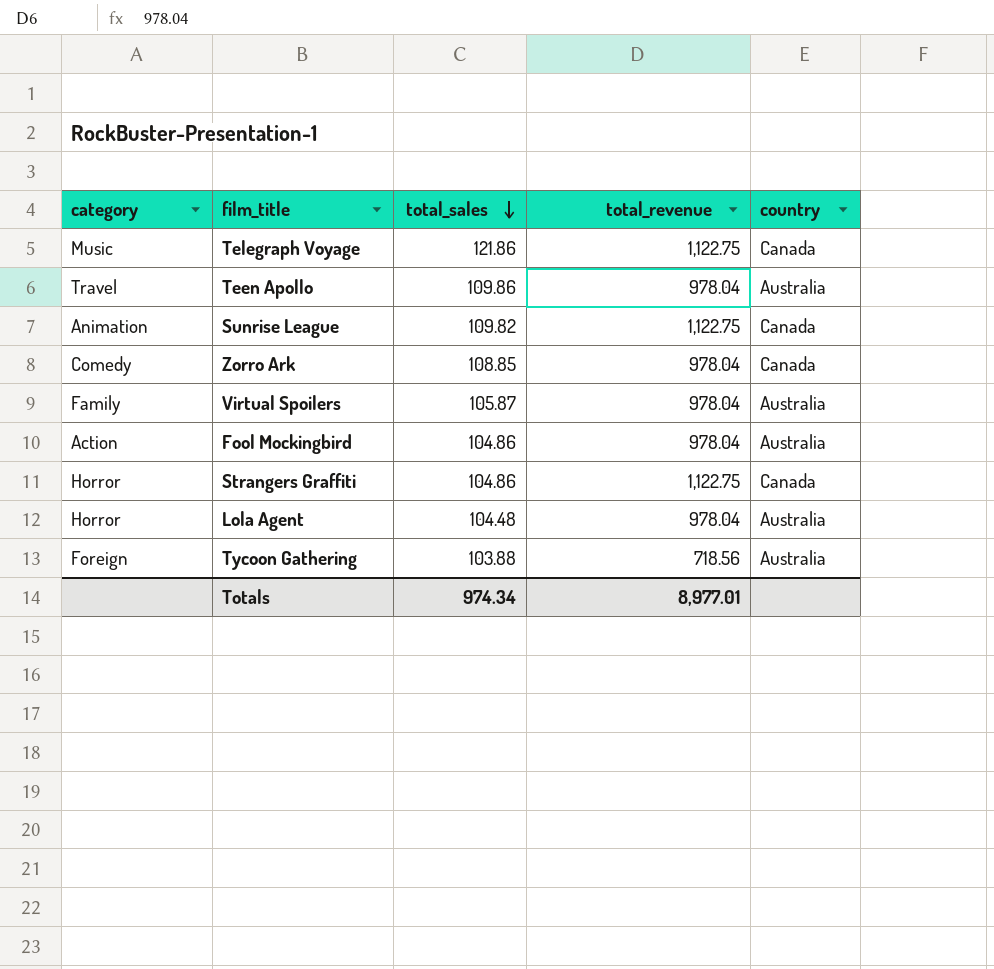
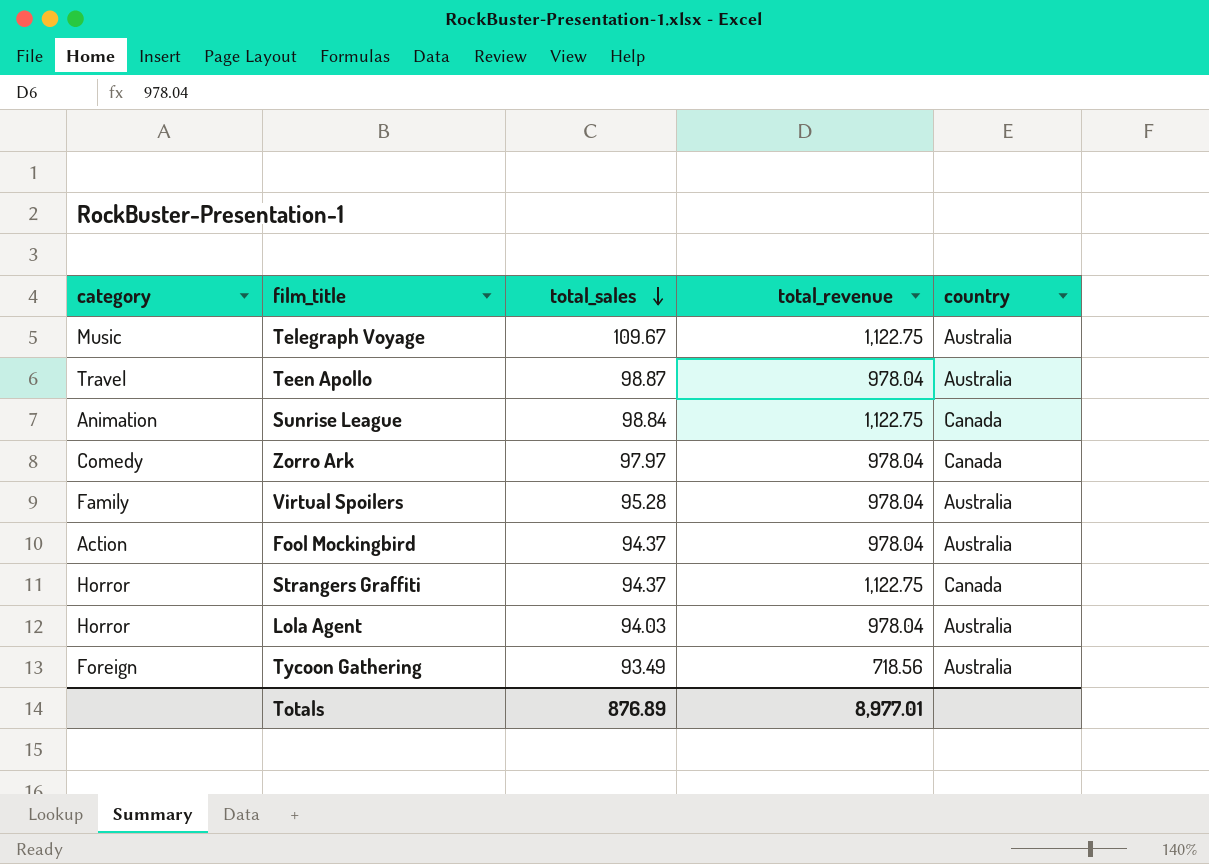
Telegraph Voyage | total_sales: 121.86 -> 109.67
Telegraph Voyage | country: Canada -> Australia
Teen Apollo | total_sales: 109.86 -> 98.87
Sunrise League | total_sales: 109.82 -> 98.84
Zorro Ark | total_sales: 108.85 -> 97.97
Virtual Spoilers | total_sales: 105.87 -> 95.28
Fool Mockingbird | total_sales: 104.86 -> 94.37
Strangers Graffiti | total_sales: 104.86 -> 94.37
Lola Agent | total_sales: 104.48 -> 94.03
Tycoon Gathering | total_sales: 103.88 -> 93.49
Totals | total_sales: 974.34 -> 876.89

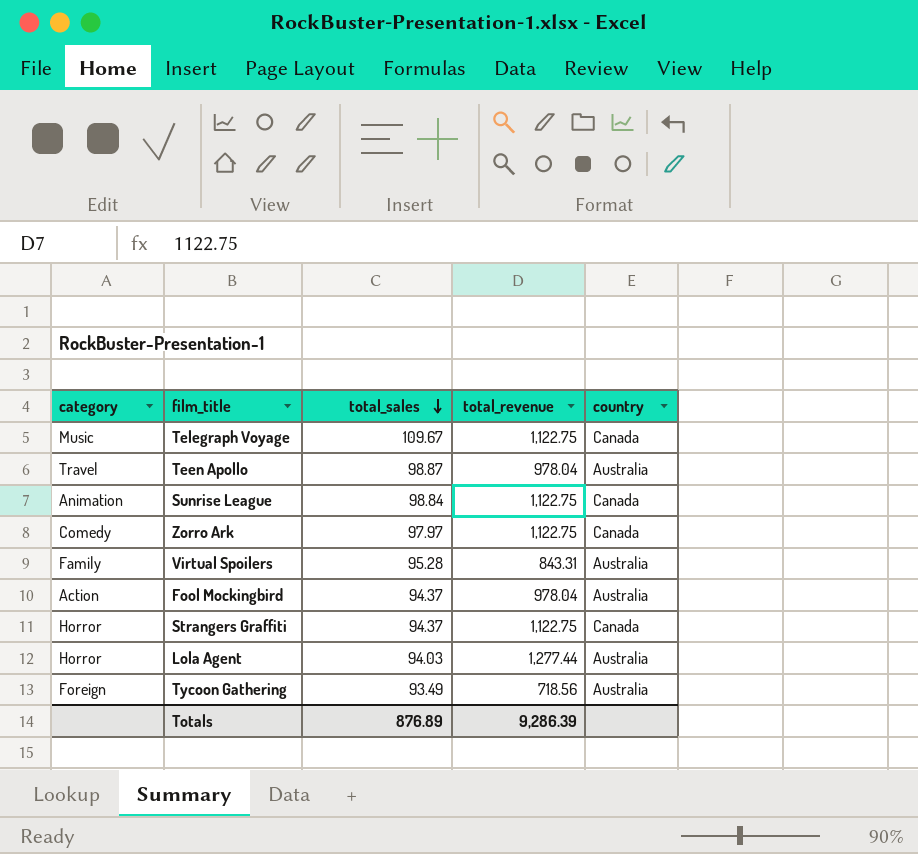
Telegraph Voyage | country: Australia -> Canada
Zorro Ark | total_revenue: 978.04 -> 1,122.75
Virtual Spoilers | total_revenue: 978.04 -> 843.31
Lola Agent | total_revenue: 978.04 -> 1,277.44
Totals | total_revenue: 8,977.01 -> 9,286.39

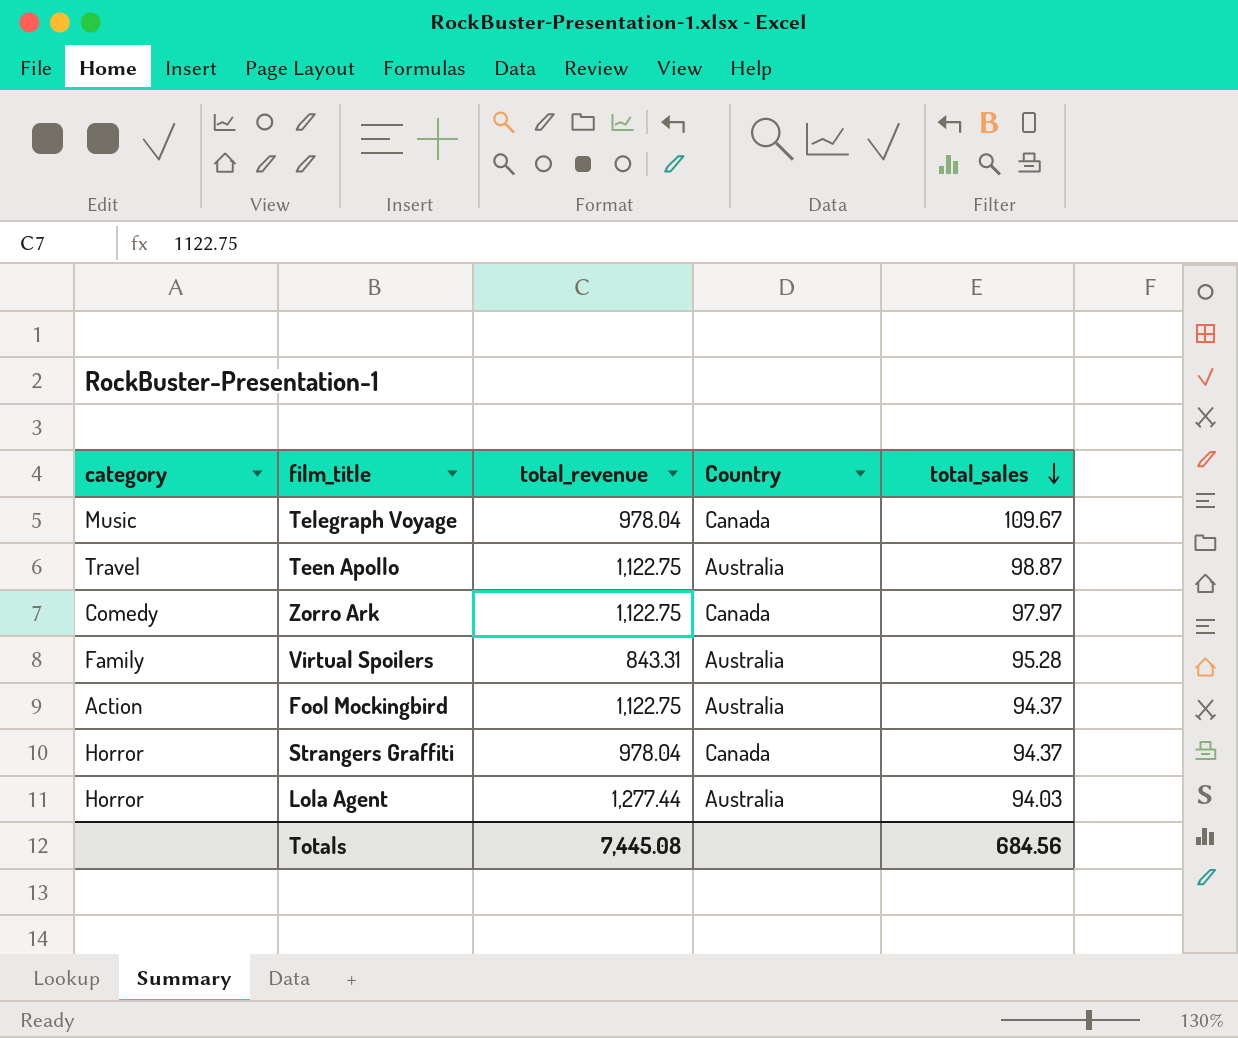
column name: country -> Country
column total_sales | position: 3 -> 5
row Sunrise League: Animation | 98.84 | 1,122.75 | Canada -> none
row Tycoon Gathering: Foreign | 93.49 | 718.56 | Australia -> none
Telegraph Voyage | total_revenue: 1,122.75 -> 978.04
Teen Apollo | total_revenue: 978.04 -> 1,122.75
Fool Mockingbird | total_revenue: 978.04 -> 1,122.75
Strangers Graffiti | total_revenue: 1,122.75 -> 978.04
Totals | total_revenue: 9,286.39 -> 7,445.08
Totals | total_sales: 876.89 -> 684.56

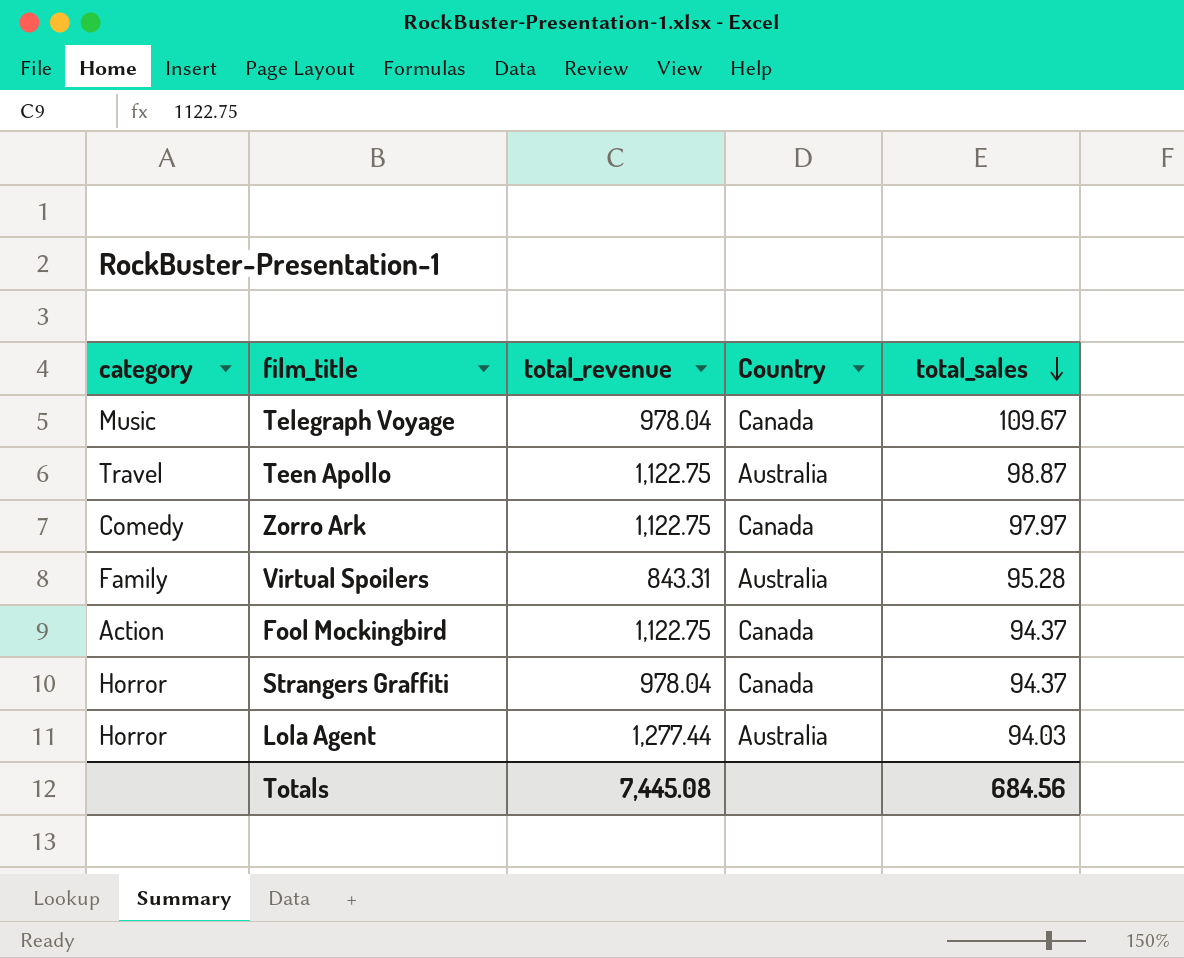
Fool Mockingbird | Country: Australia -> Canada

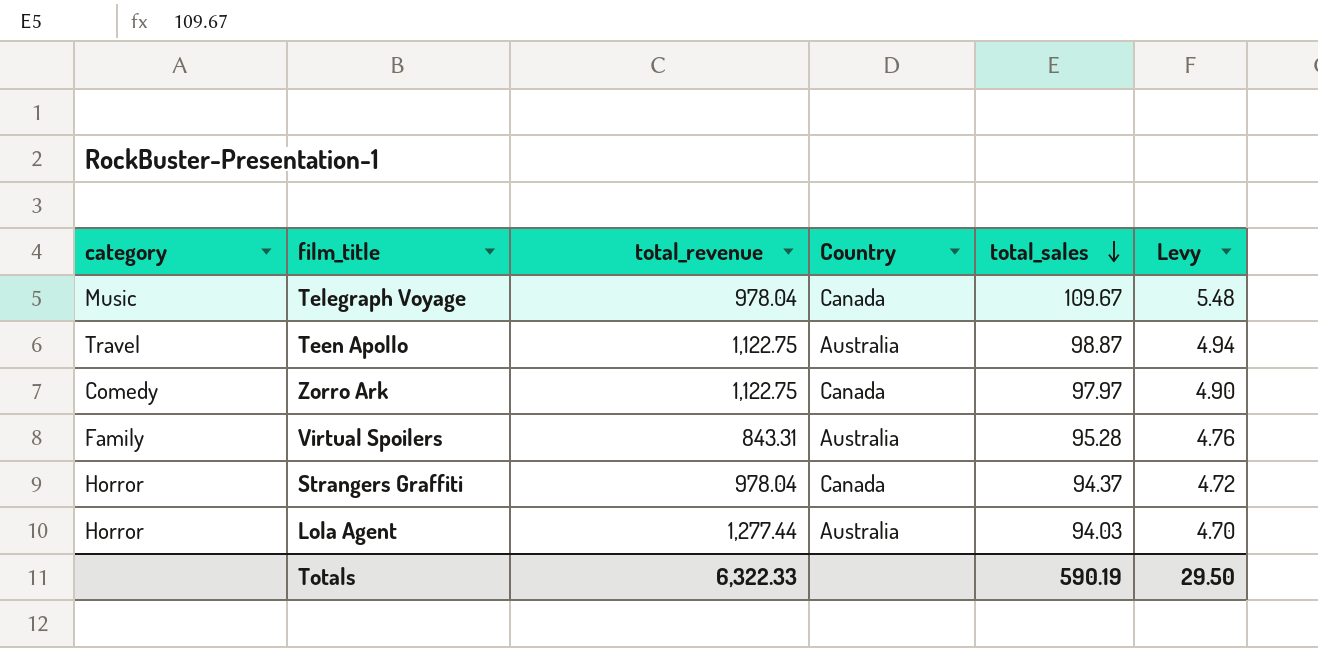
column Levy | formula: none -> [total_sales] * 0.05
row Fool Mockingbird: Action | 1,122.75 | Canada | 94.37 -> none
Totals | total_revenue: 7,445.08 -> 6,322.33
Totals | total_sales: 684.56 -> 590.19

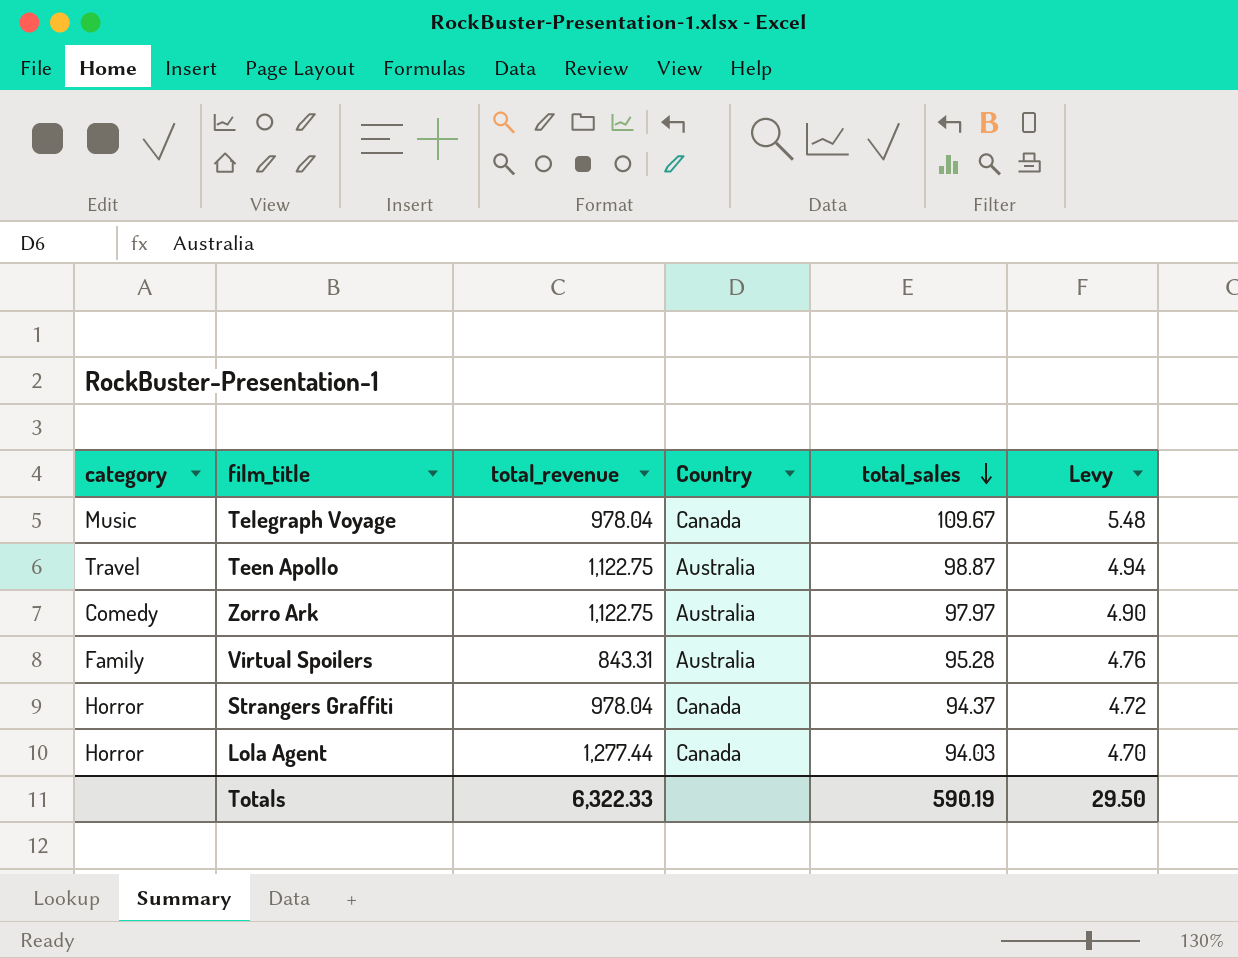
Zorro Ark | Country: Canada -> Australia
Lola Agent | Country: Australia -> Canada

